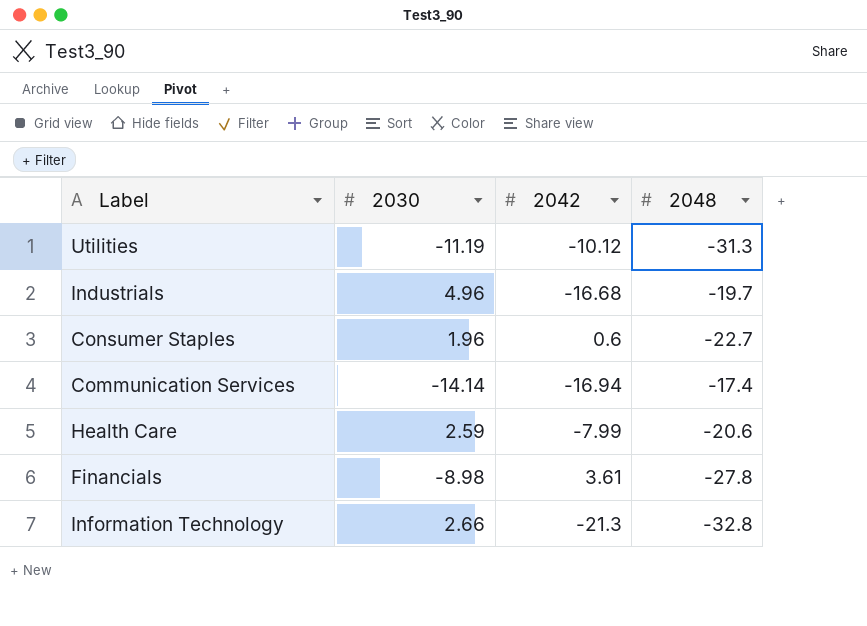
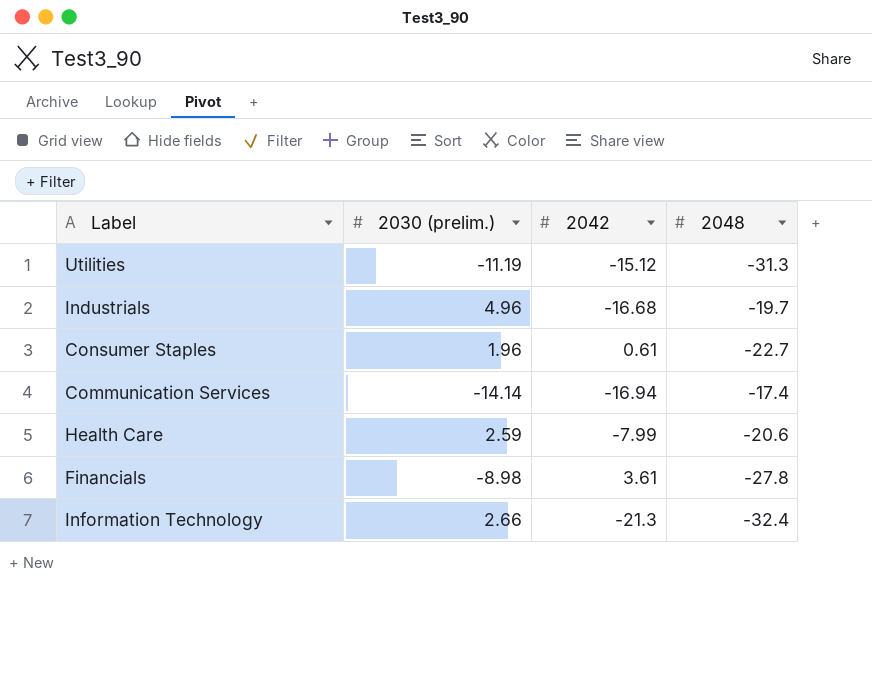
column name: 2030 -> 2030 (prelim.)
Utilities | 2042: -10.12 -> -15.12
Consumer Staples | 2042: 0.6 -> 0.61
Information Technology | 2048: -32.8 -> -32.4

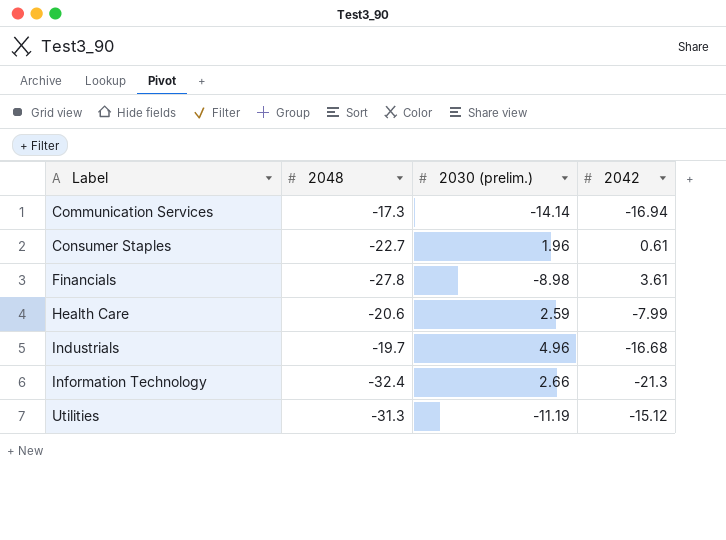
row order: none -> Label ascending
column 2048 | position: 4 -> 2
Communication Services | 2048: -17.4 -> -17.3

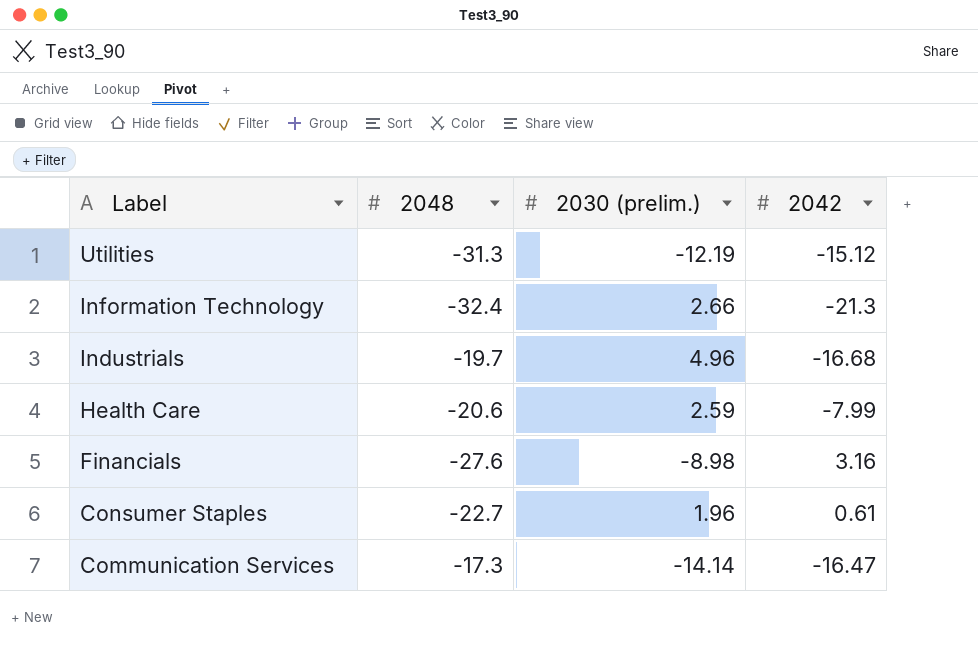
row order: Label ascending -> Label descending
Utilities | 2030 (prelim.): -11.19 -> -12.19
Financials | 2048: -27.8 -> -27.6
Financials | 2042: 3.61 -> 3.16
Communication Services | 2042: -16.94 -> -16.47

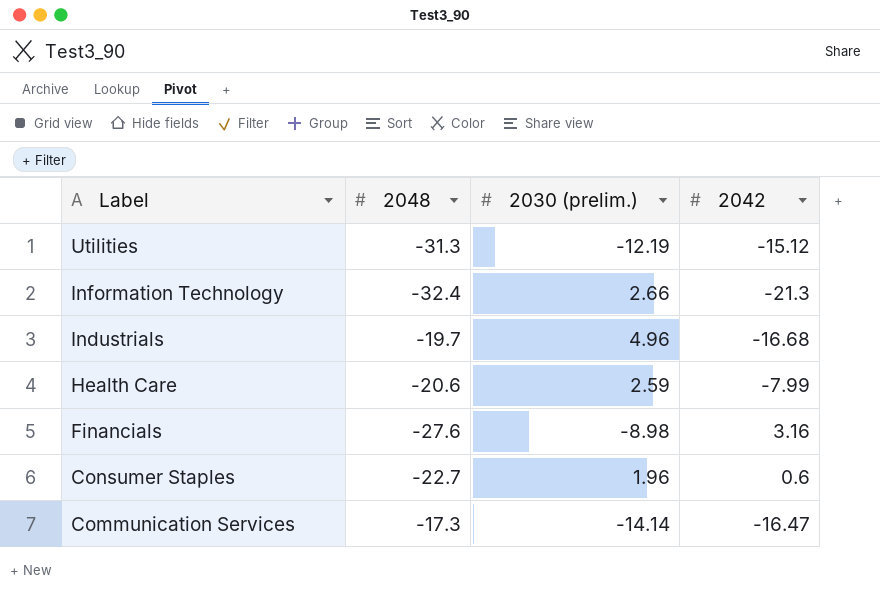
Consumer Staples | 2042: 0.61 -> 0.6

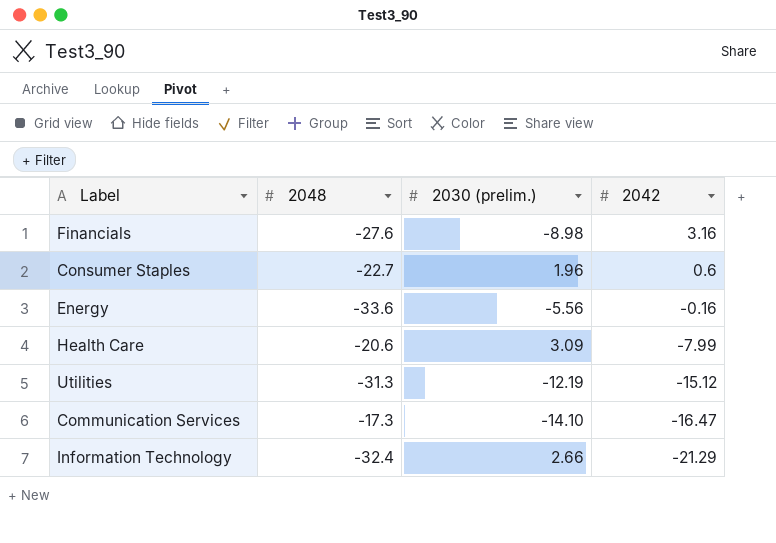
row order: Label descending -> 2042 descending
row Industrials: -19.7 | 4.96 | -16.68 -> none
row Energy: none -> -33.6 | -5.56 | -0.16
Health Care | 2030 (prelim.): 2.59 -> 3.09
Communication Services | 2030 (prelim.): -14.14 -> -14.10
Information Technology | 2042: -21.3 -> -21.29

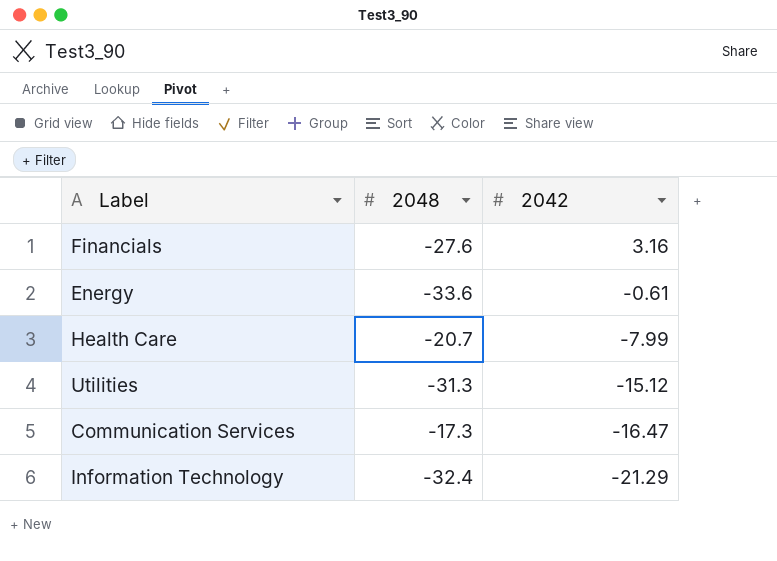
column 2030 (prelim.) | position: 3 -> none
row Consumer Staples: -22.7 | 1.96 | 0.6 -> none
Energy | 2042: -0.16 -> -0.61
Health Care | 2048: -20.6 -> -20.7

